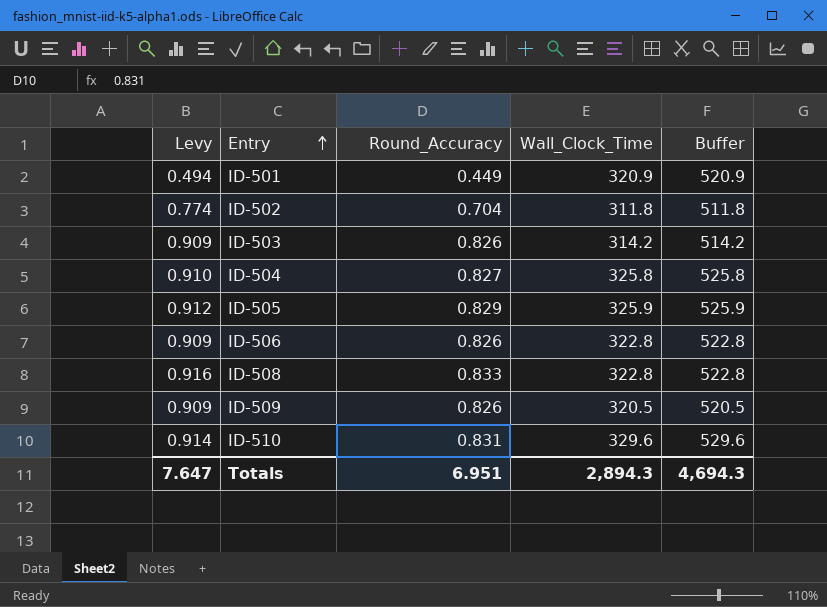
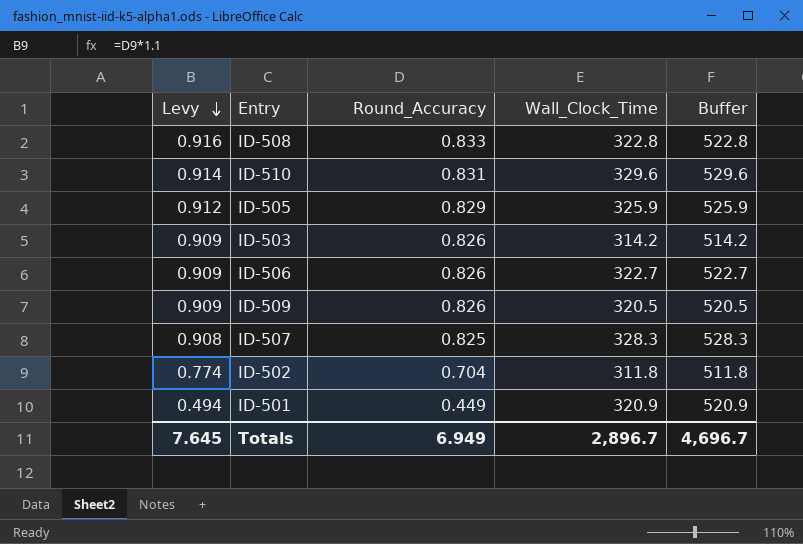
row order: Entry ascending -> Levy descending
row ID-504: 0.910 | 0.827 | 325.8 | 525.8 -> none
ID-506 | Wall_Clock_Time: 322.8 -> 322.7
ID-506 | Buffer: 522.8 -> 522.7
row ID-507: none -> 0.908 | 0.825 | 328.3 | 528.3
Totals | Levy: 7.647 -> 7.645
Totals | Round_Accuracy: 6.951 -> 6.949
Totals | Wall_Clock_Time: 2,894.3 -> 2,896.7
Totals | Buffer: 4,694.3 -> 4,696.7

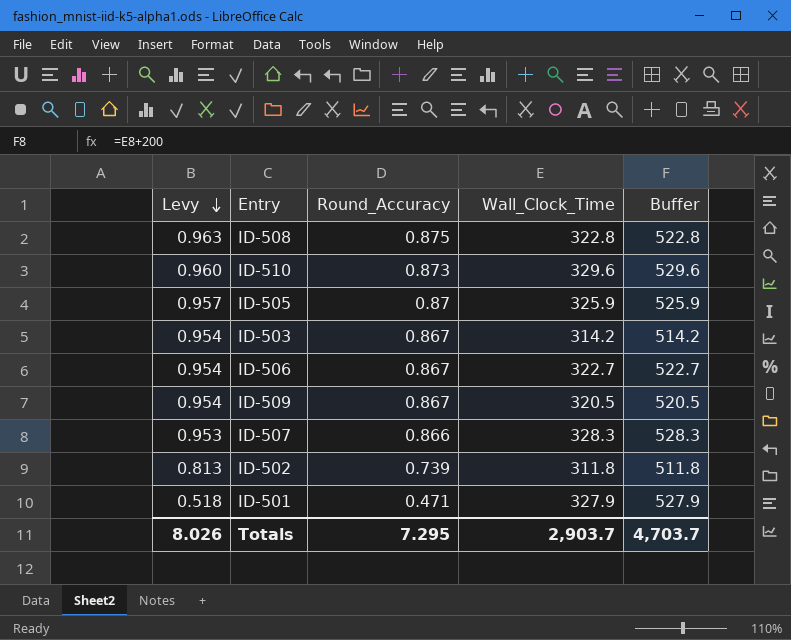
ID-508 | Levy: 0.916 -> 0.963
ID-508 | Round_Accuracy: 0.833 -> 0.875
ID-510 | Levy: 0.914 -> 0.960
ID-510 | Round_Accuracy: 0.831 -> 0.873
ID-505 | Levy: 0.912 -> 0.957
ID-505 | Round_Accuracy: 0.829 -> 0.87
ID-503 | Levy: 0.909 -> 0.954
ID-503 | Round_Accuracy: 0.826 -> 0.867
ID-506 | Levy: 0.909 -> 0.954
ID-506 | Round_Accuracy: 0.826 -> 0.867
ID-509 | Levy: 0.909 -> 0.954
ID-509 | Round_Accuracy: 0.826 -> 0.867
ID-507 | Levy: 0.908 -> 0.953
ID-507 | Round_Accuracy: 0.825 -> 0.866
ID-502 | Levy: 0.774 -> 0.813
ID-502 | Round_Accuracy: 0.704 -> 0.739
ID-501 | Levy: 0.494 -> 0.518
ID-501 | Round_Accuracy: 0.449 -> 0.471
ID-501 | Wall_Clock_Time: 320.9 -> 327.9
ID-501 | Buffer: 520.9 -> 527.9
Totals | Levy: 7.645 -> 8.026
Totals | Round_Accuracy: 6.949 -> 7.295
Totals | Wall_Clock_Time: 2,896.7 -> 2,903.7
Totals | Buffer: 4,696.7 -> 4,703.7

